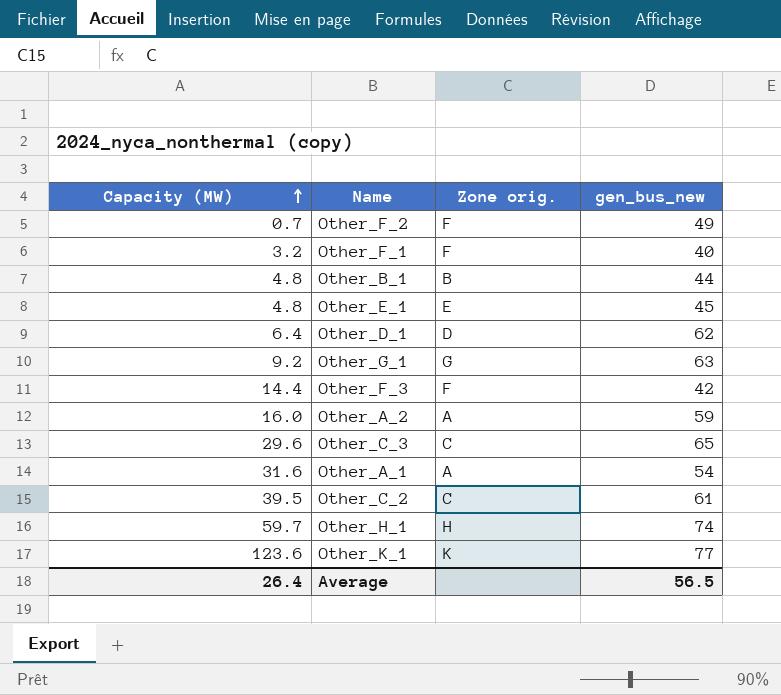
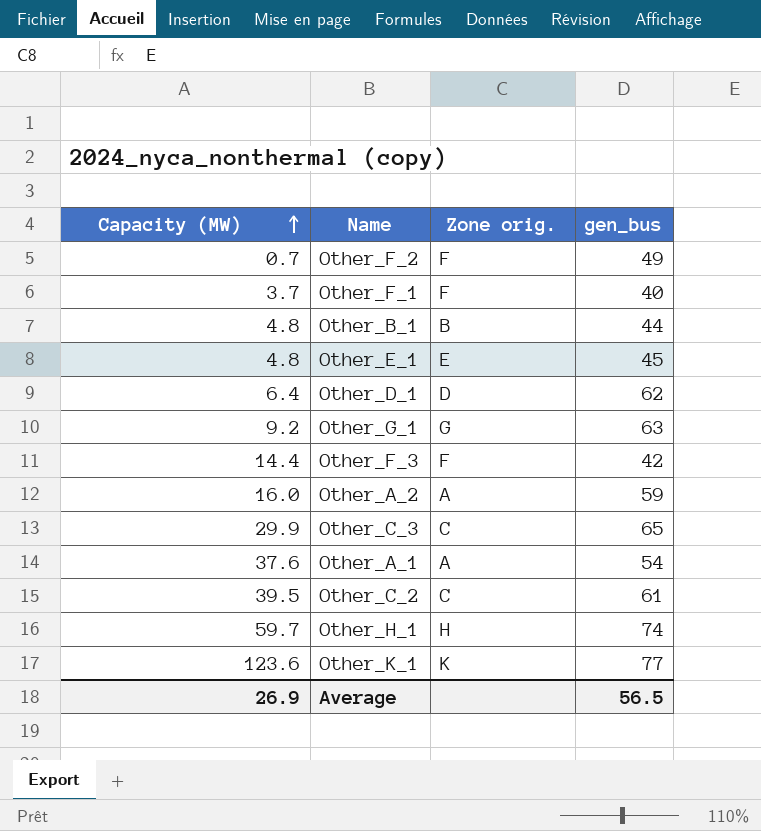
column name: gen_bus_new -> gen_bus
Other_F_1 | Capacity (MW): 3.2 -> 3.7
Other_C_3 | Capacity (MW): 29.6 -> 29.9
Other_A_1 | Capacity (MW): 31.6 -> 37.6
Average | Capacity (MW): 26.4 -> 26.9

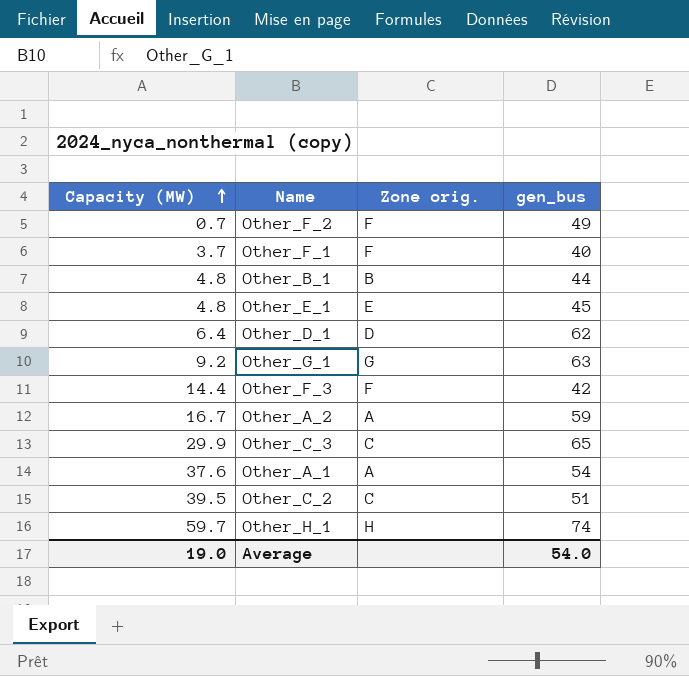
row Other_K_1: 123.6 | K | 77 -> none
Other_A_2 | Capacity (MW): 16.0 -> 16.7
Other_C_2 | gen_bus: 61 -> 51
Average | Capacity (MW): 26.9 -> 19.0
Average | gen_bus: 56.5 -> 54.0

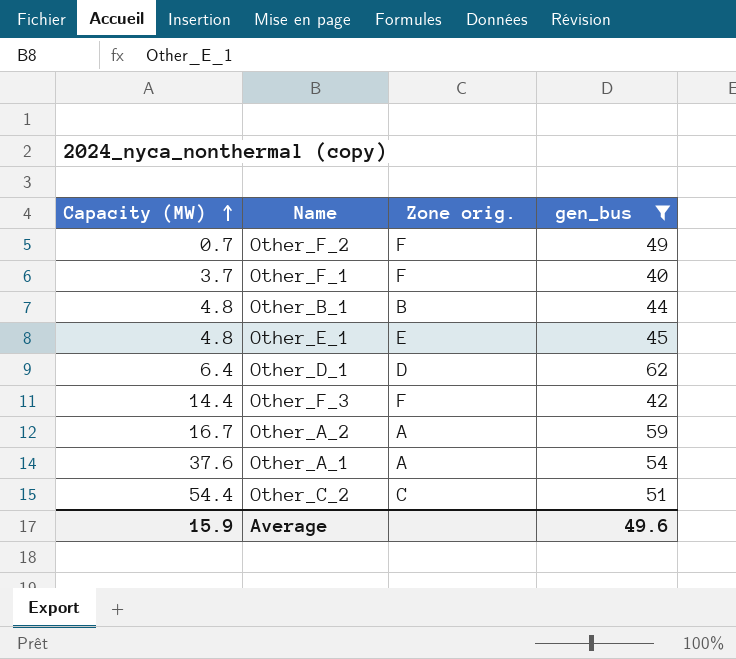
filter: none -> gen_bus <= 62
Other_C_2 | Capacity (MW): 39.5 -> 54.4
Average | Capacity (MW): 19.0 -> 15.9
Average | gen_bus: 54.0 -> 49.6

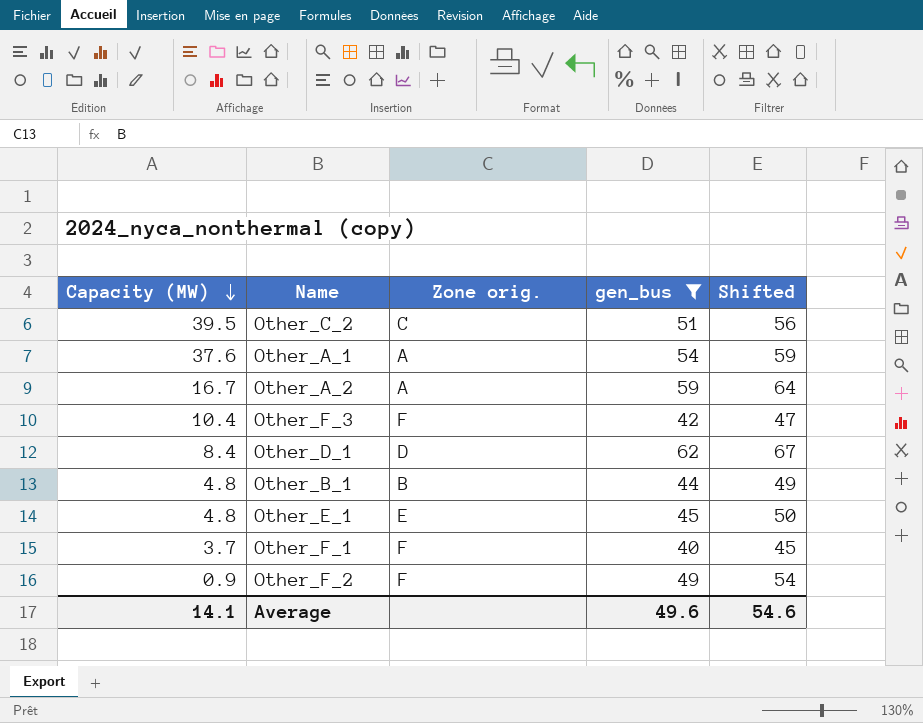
row order: Capacity (MW) ascending -> Capacity (MW) descending
column Shifted | formula: none -> [gen_bus] + 5
Other_C_2 | Capacity (MW): 54.4 -> 39.5
Other_F_3 | Capacity (MW): 14.4 -> 10.4
Other_D_1 | Capacity (MW): 6.4 -> 8.4
Other_F_2 | Capacity (MW): 0.7 -> 0.9
Average | Capacity (MW): 15.9 -> 14.1

